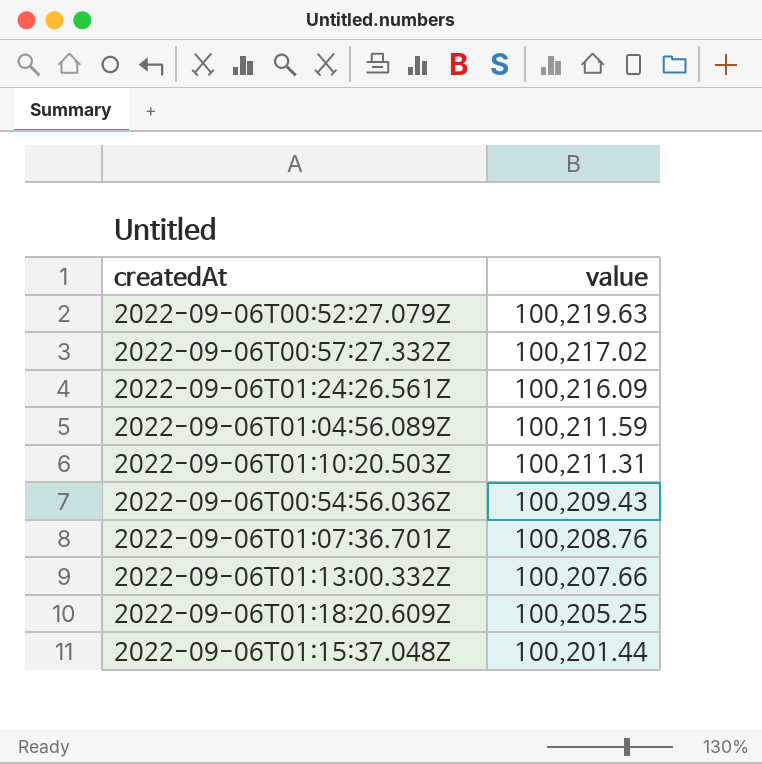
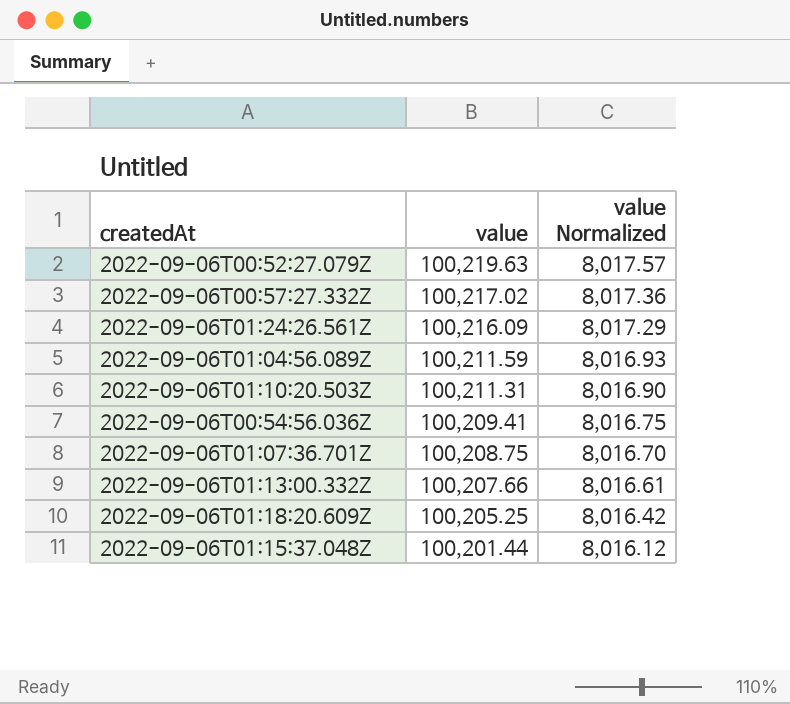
column value Normalized | formula: none -> [value] * 0.08
2022-09-06T00:54:56.036Z | value: 100,209.43 -> 100,209.41
2022-09-06T01:07:36.701Z | value: 100,208.76 -> 100,208.75

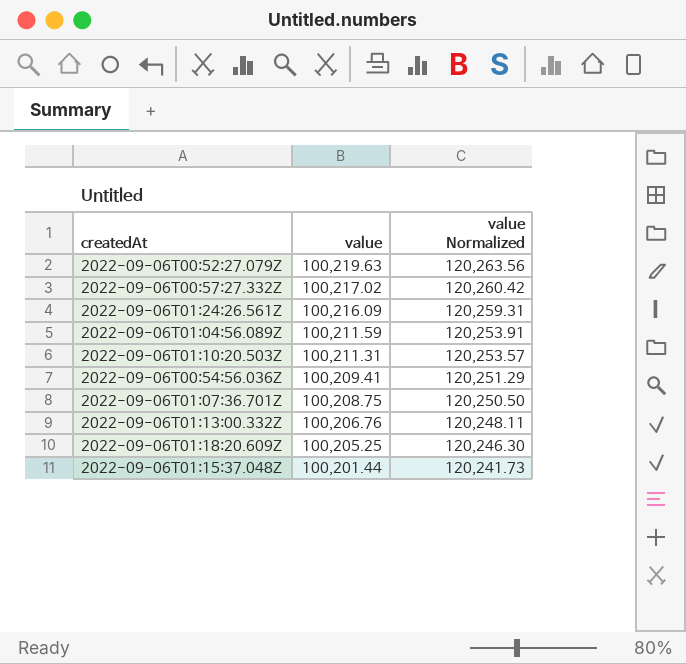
column value Normalized | formula: [value] * 0.08 -> [value] * 1.2
2022-09-06T01:13:00.332Z | value: 100,207.66 -> 100,206.76

